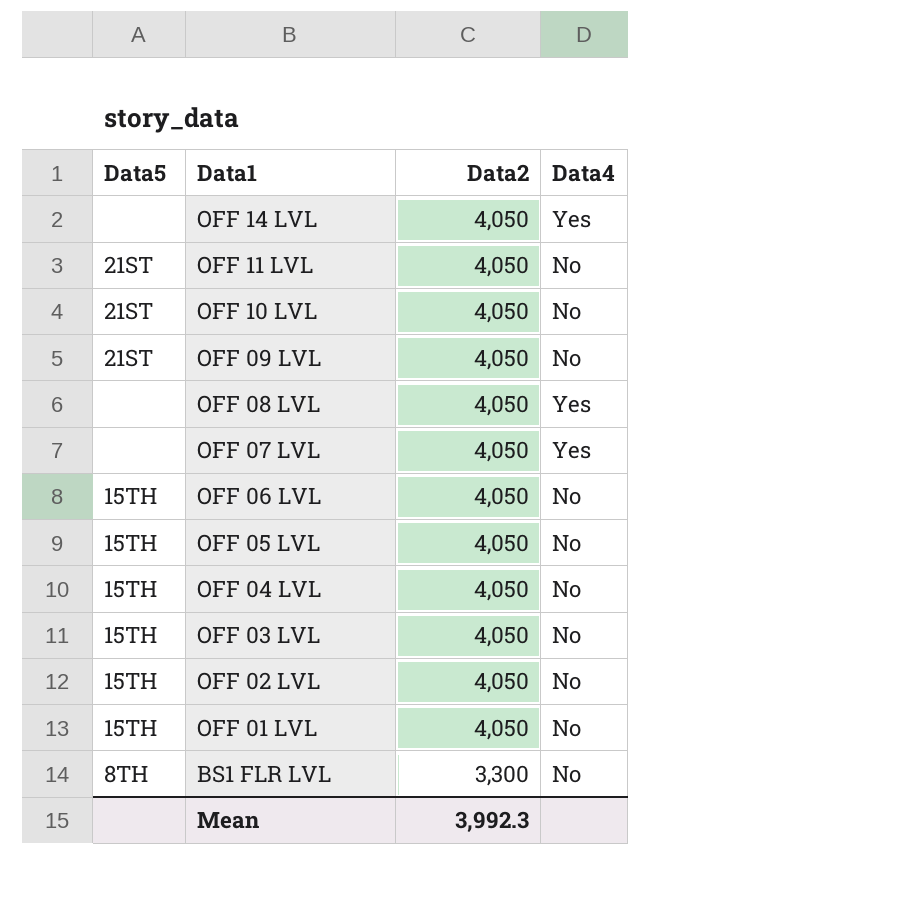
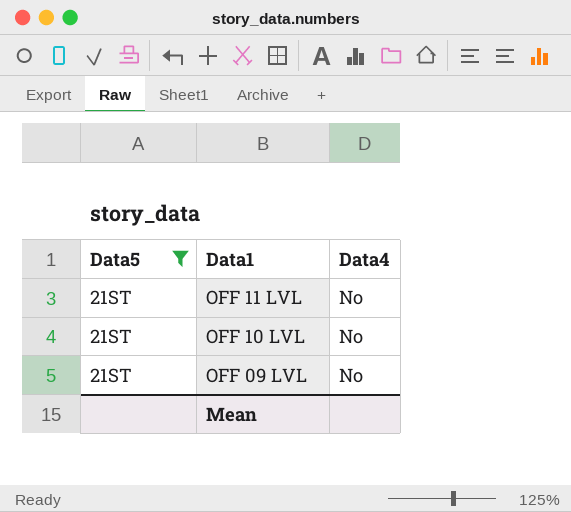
filter: none -> Data5 = 21ST
column Data2 | position: 3 -> none

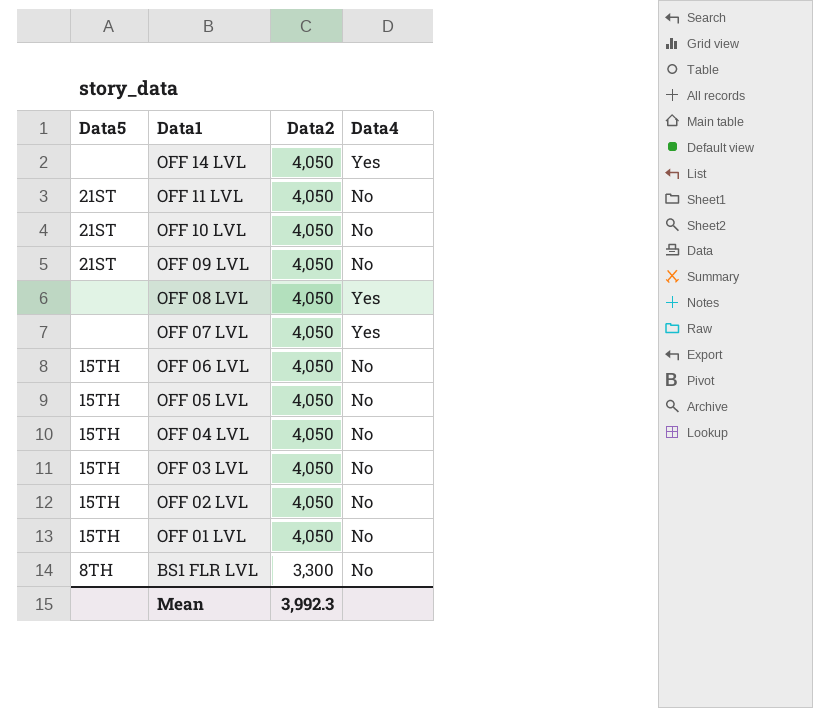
filter: Data5 = 21ST -> none
column Data2 | position: none -> 3

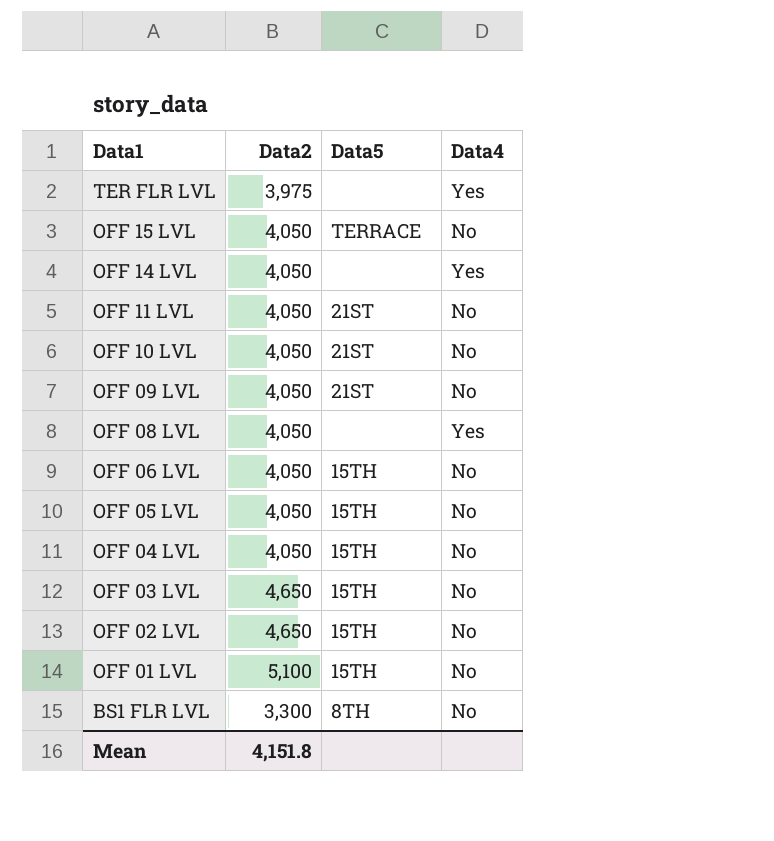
column Data5 | position: 1 -> 3
row OFF 07 LVL: none | 4,050 | Yes -> none
row TER FLR LVL: none -> 3,975 | none | Yes
row OFF 15 LVL: none -> 4,050 | TERRACE | No
OFF 03 LVL | Data2: 4,050 -> 4,650
OFF 02 LVL | Data2: 4,050 -> 4,650
OFF 01 LVL | Data2: 4,050 -> 5,100
Mean | Data2: 3,992.3 -> 4,151.8

